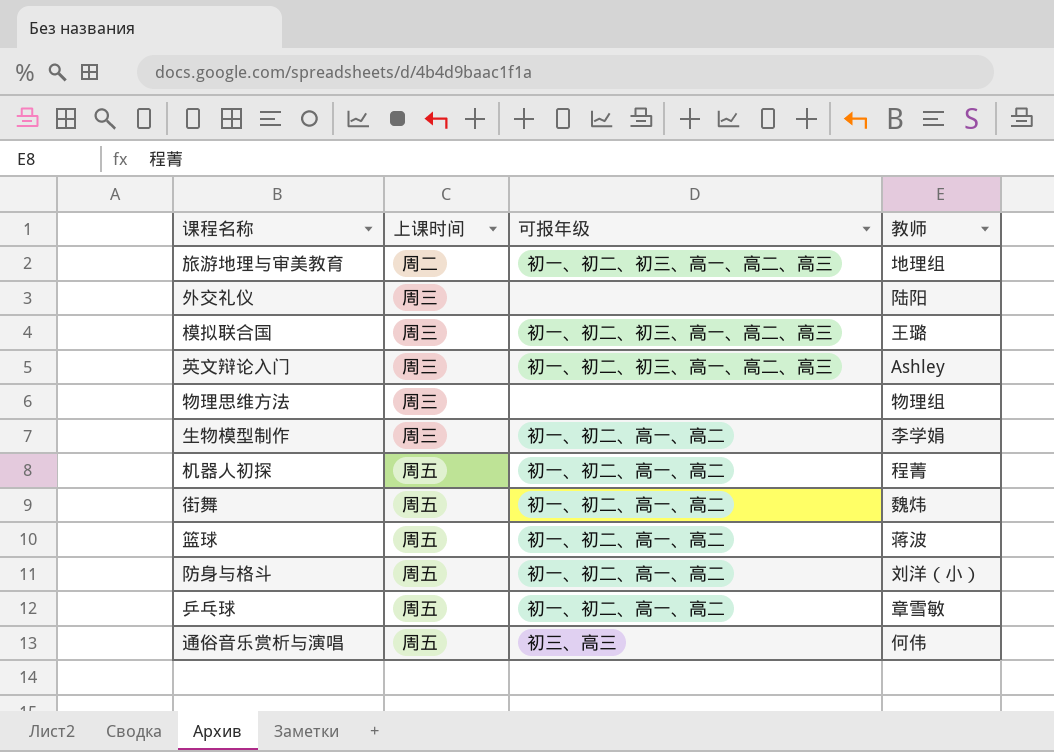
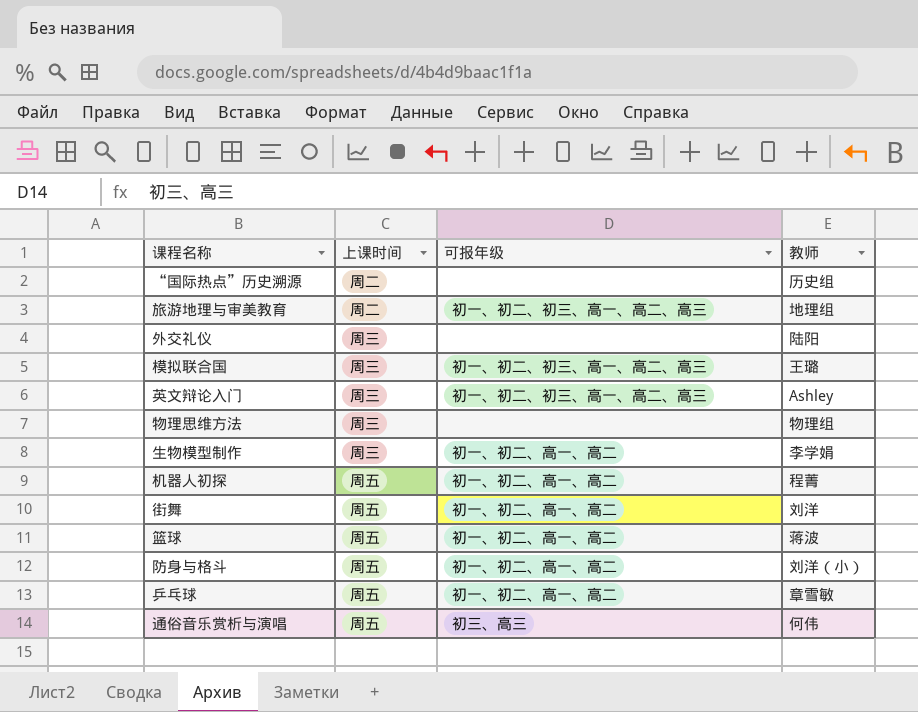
row “国际热点”历史溯源: none -> 周二 | none | 历史组
街舞 | 教师: 魏炜 -> 刘洋

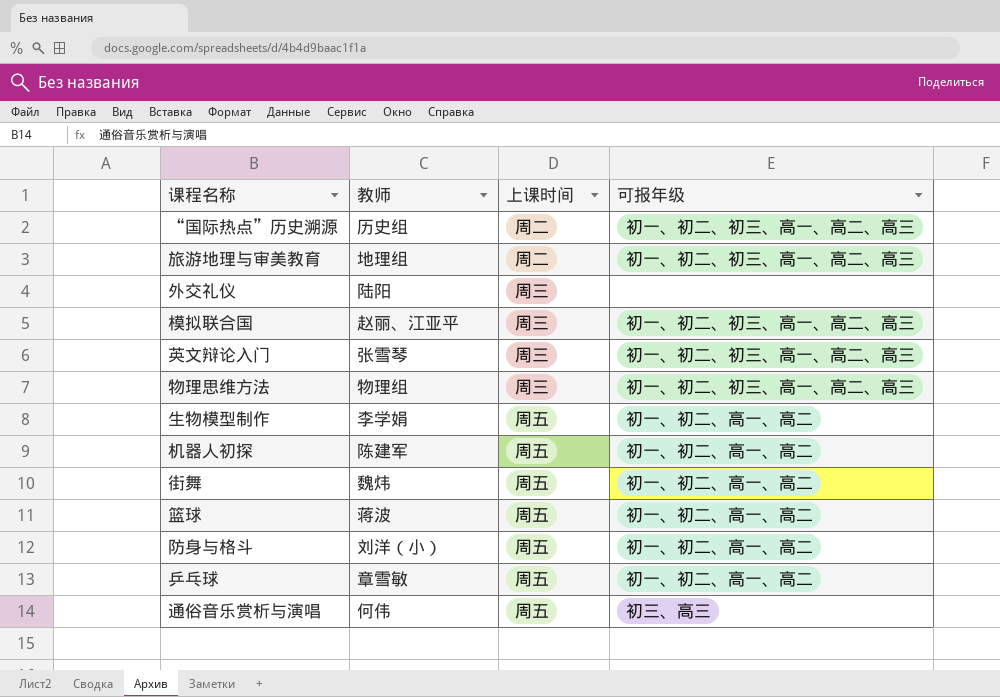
column 教师 | position: 4 -> 2
“国际热点”历史溯源 | 可报年级: none -> 初一、初二、初三、高一、高二、高三
模拟联合国 | 教师: 王璐 -> 赵丽、江亚平
英文辩论入门 | 教师: Ashley -> 张雪琴
物理思维方法 | 可报年级: none -> 初一、初二、初三、高一、高二、高三
生物模型制作 | 上课时间: 周三 -> 周五
机器人初探 | 教师: 程菁 -> 陈建军
街舞 | 教师: 刘洋 -> 魏炜

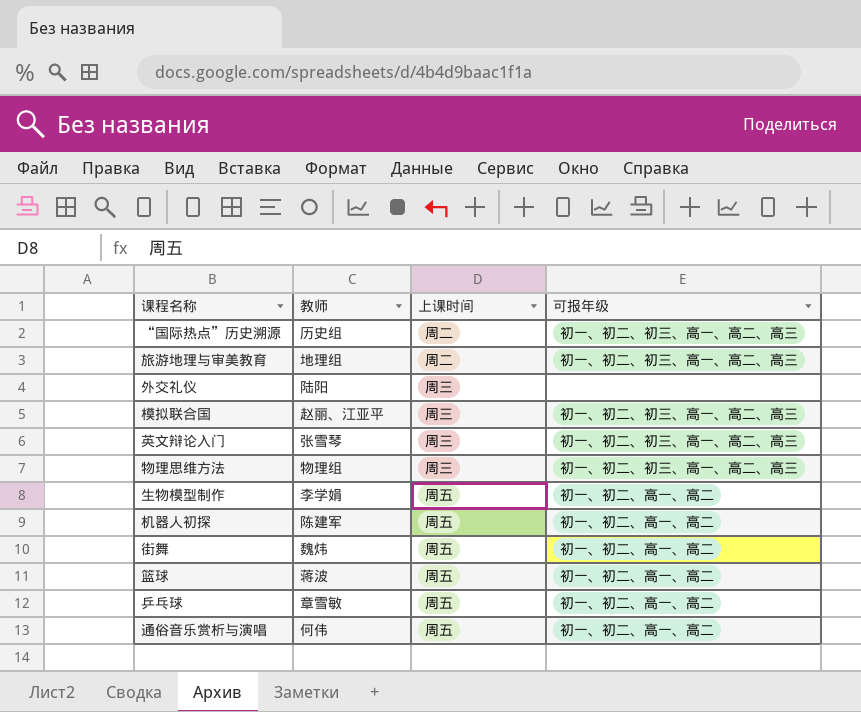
row 防身与格斗: 刘洋（小） | 周五 | 初一、初二、高一、高二 -> none
通俗音乐赏析与演唱 | 可报年级: 初三、高三 -> 初一、初二、高一、高二

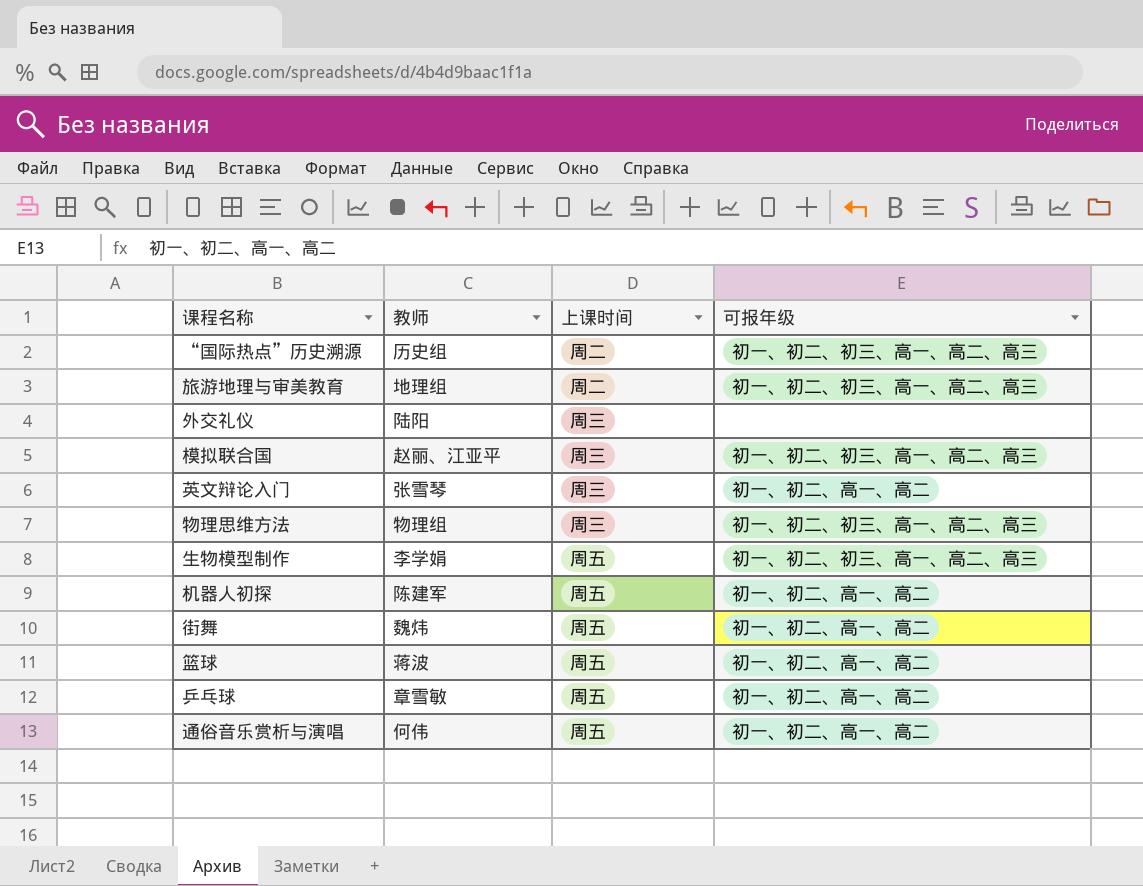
英文辩论入门 | 可报年级: 初一、初二、初三、高一、高二、高三 -> 初一、初二、高一、高二
生物模型制作 | 可报年级: 初一、初二、高一、高二 -> 初一、初二、初三、高一、高二、高三

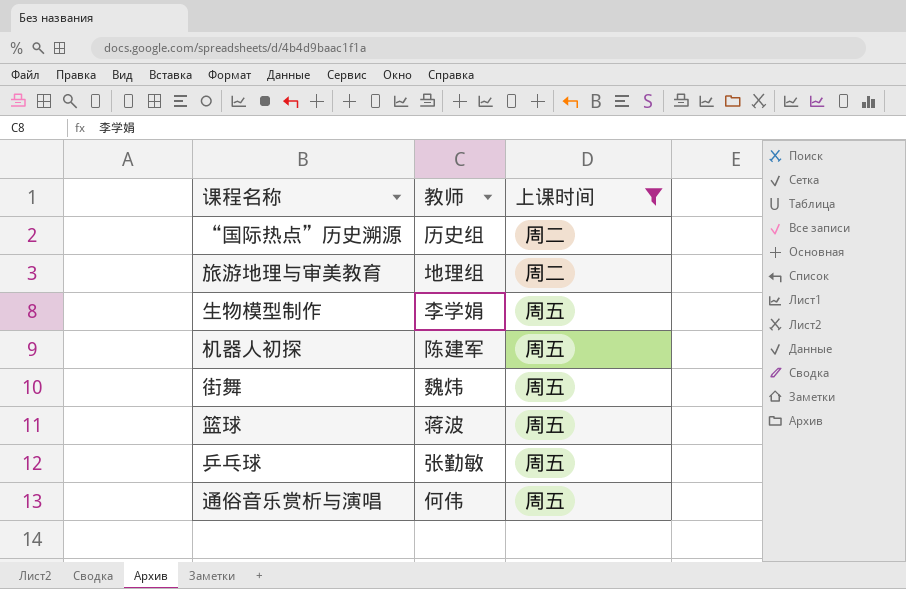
filter: none -> 上课时间 != 周三
column 可报年级 | position: 4 -> none
乒乓球 | 教师: 章雪敏 -> 张勤敏

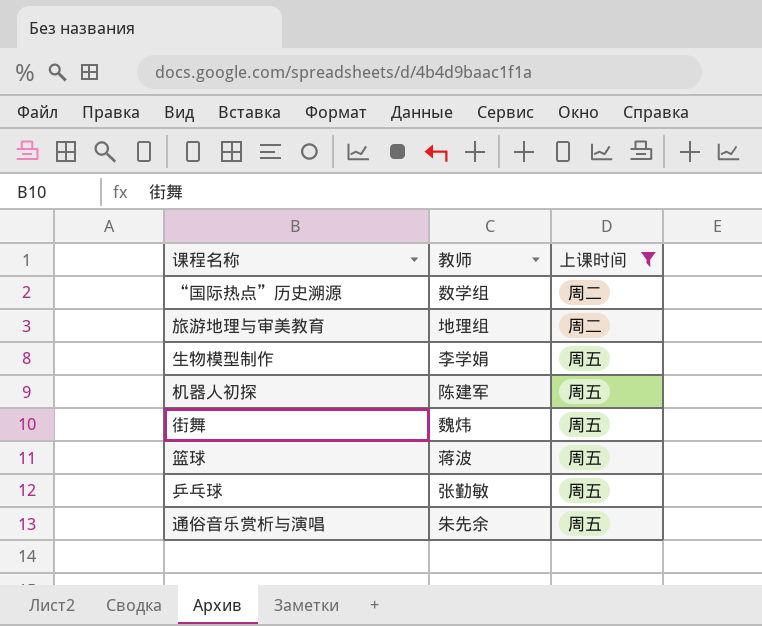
“国际热点”历史溯源 | 教师: 历史组 -> 数学组
通俗音乐赏析与演唱 | 教师: 何伟 -> 朱先余

